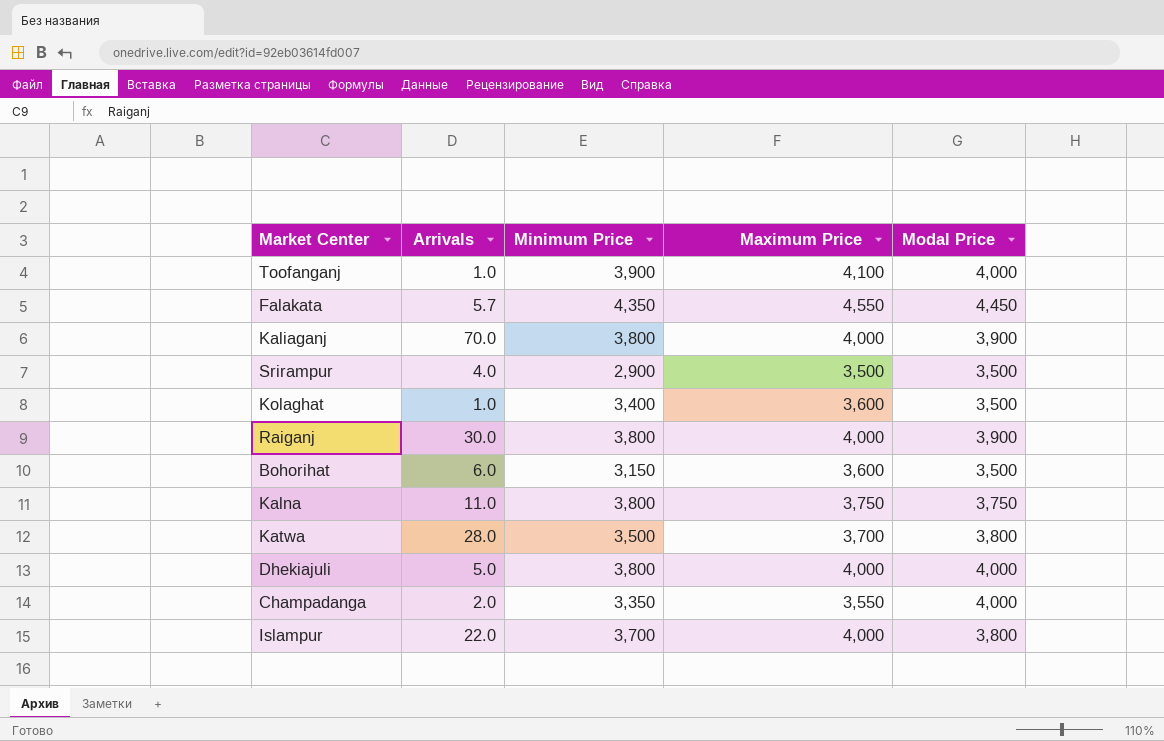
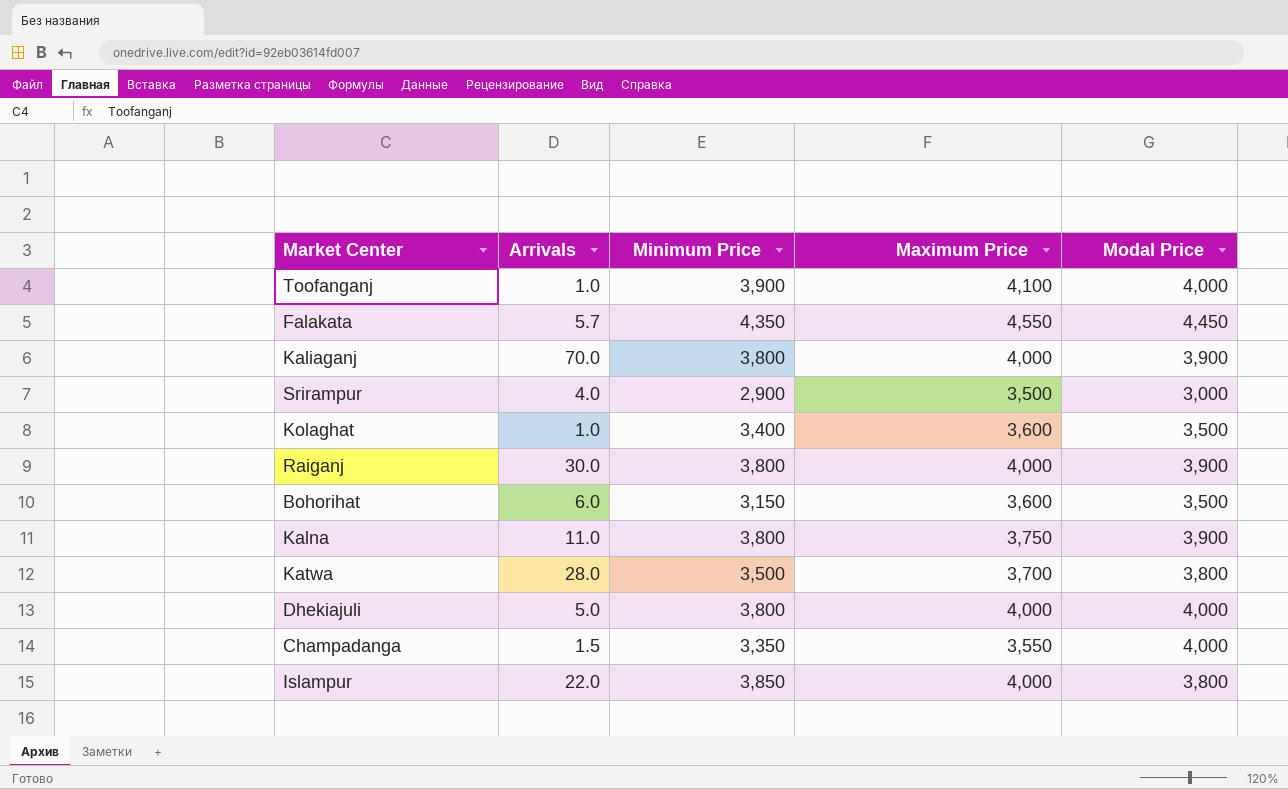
Srirampur | Modal Price: 3,500 -> 3,000
Kalna | Modal Price: 3,750 -> 3,900
Champadanga | Arrivals: 2.0 -> 1.5
Islampur | Minimum Price: 3,700 -> 3,850

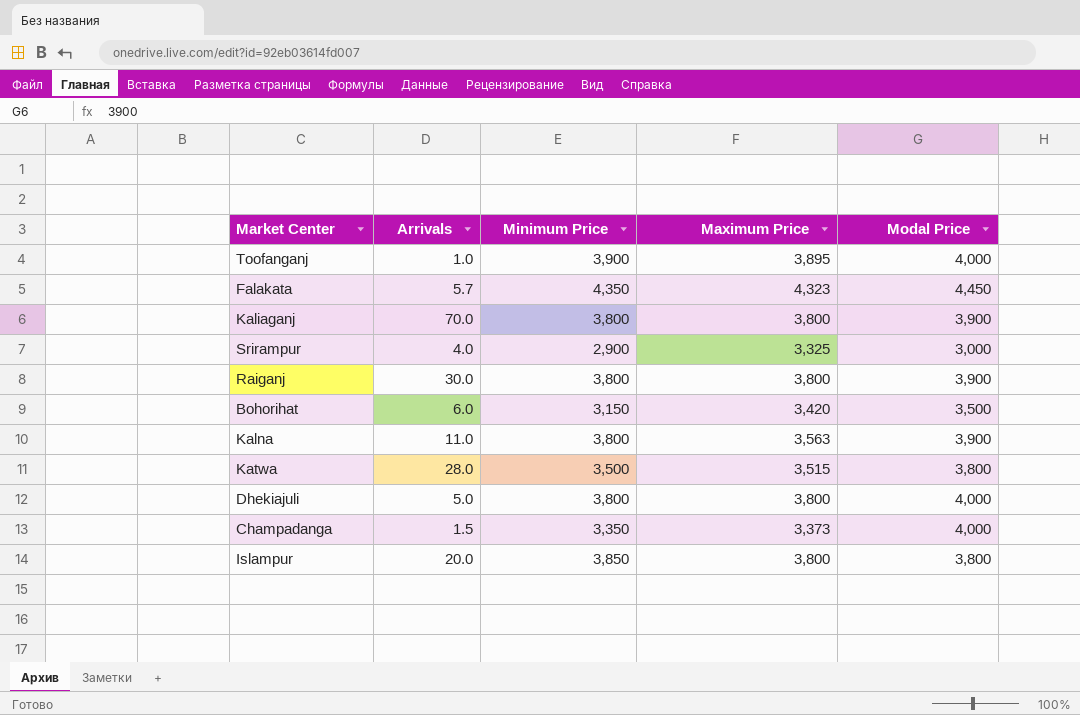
row Kolaghat: 1.0 | 3,400 | 3,600 | 3,500 -> none
Toofanganj | Maximum Price: 4,100 -> 3,895
Falakata | Maximum Price: 4,550 -> 4,323
Kaliaganj | Maximum Price: 4,000 -> 3,800
Srirampur | Maximum Price: 3,500 -> 3,325
Raiganj | Maximum Price: 4,000 -> 3,800
Bohorihat | Maximum Price: 3,600 -> 3,420
Kalna | Maximum Price: 3,750 -> 3,563
Katwa | Maximum Price: 3,700 -> 3,515
Dhekiajuli | Maximum Price: 4,000 -> 3,800
Champadanga | Maximum Price: 3,550 -> 3,373
Islampur | Arrivals: 22.0 -> 20.0
Islampur | Maximum Price: 4,000 -> 3,800

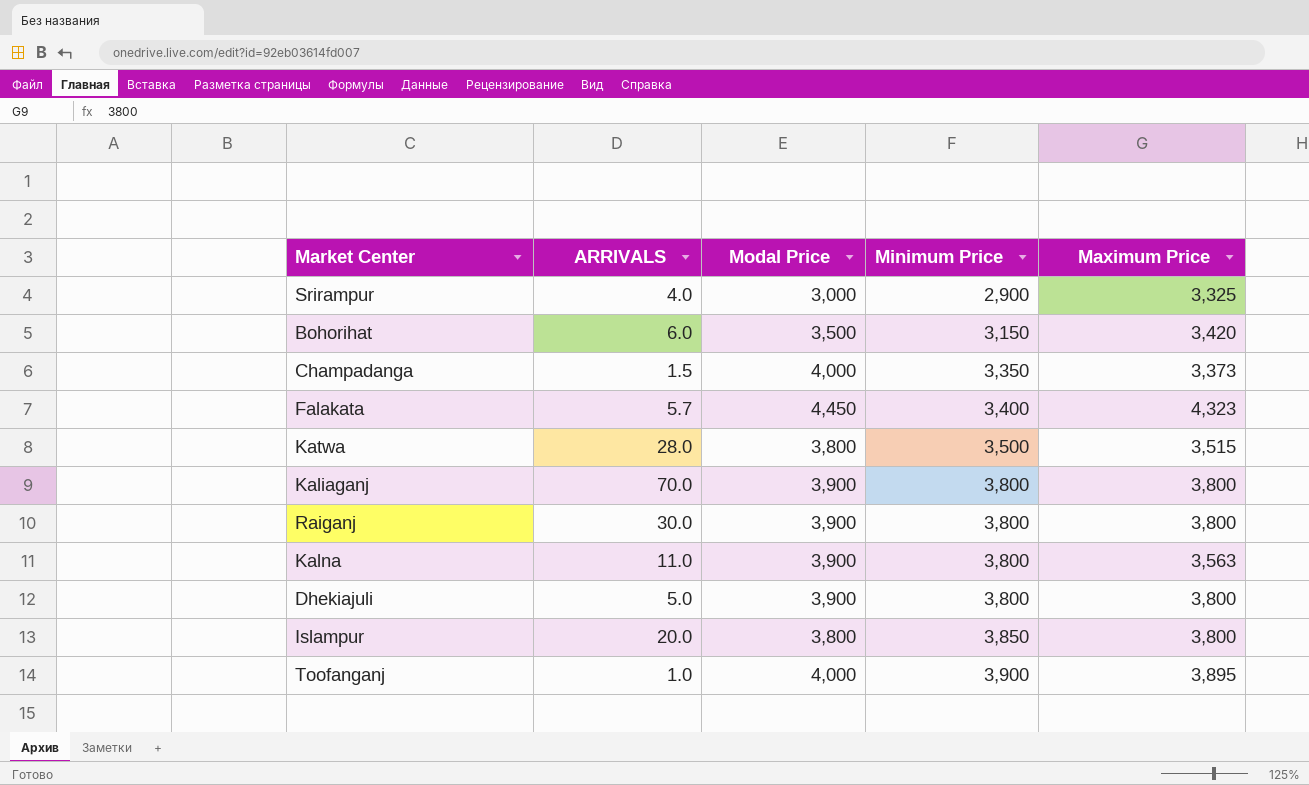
row order: none -> Minimum Price ascending
column name: Arrivals -> ARRIVALS
column Modal Price | position: 5 -> 3
Falakata | Minimum Price: 4,350 -> 3,400
Dhekiajuli | Modal Price: 4,000 -> 3,900

